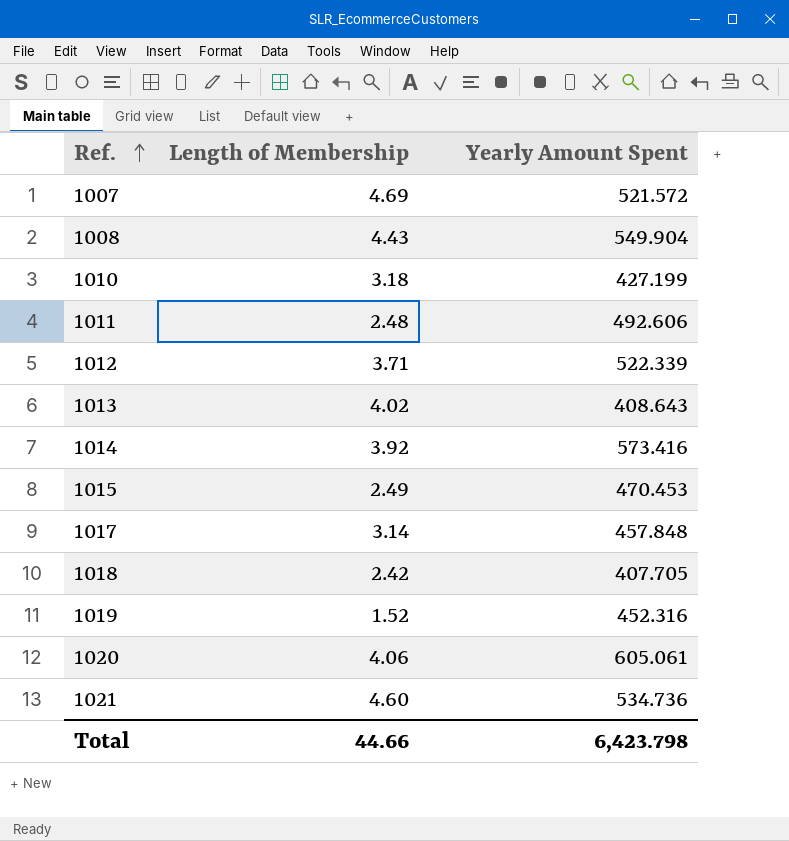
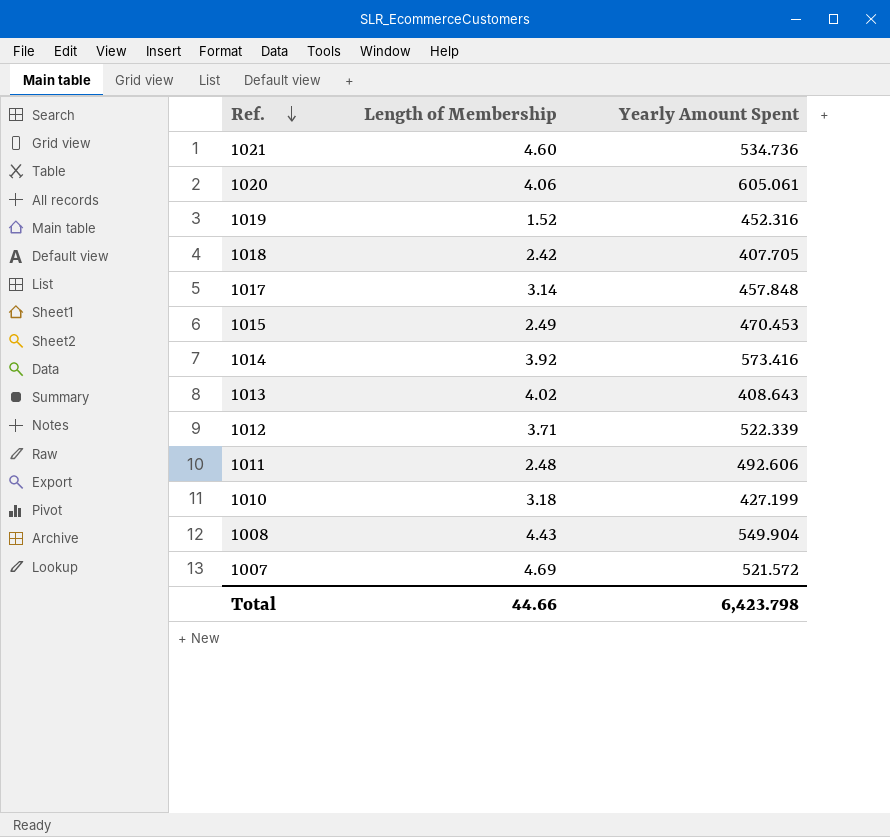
row order: Ref. ascending -> Ref. descending

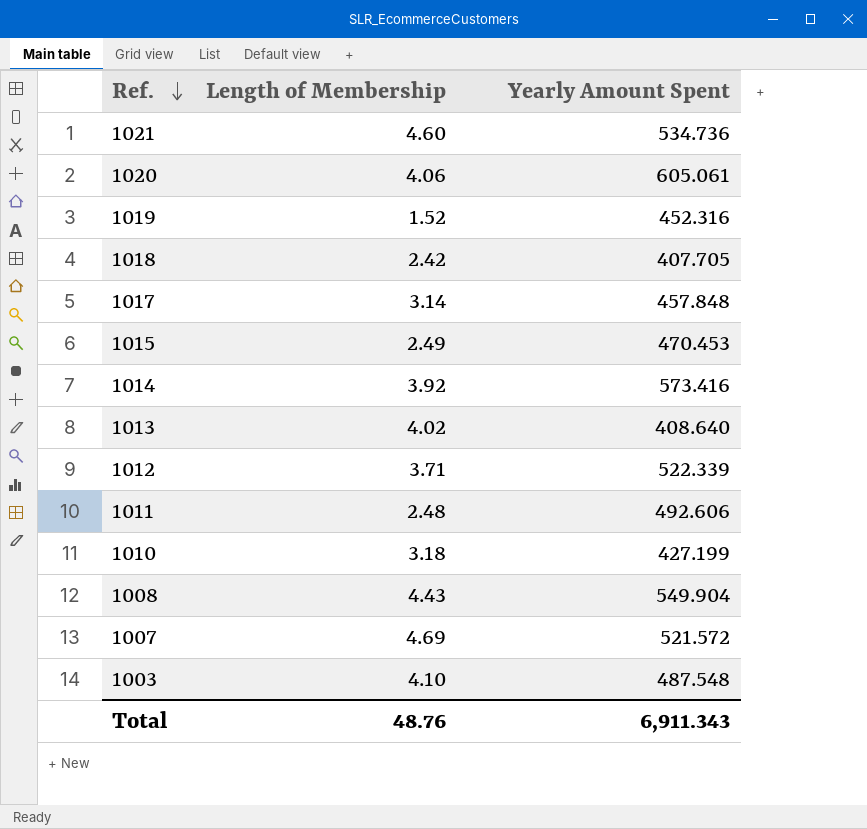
1013 | Yearly Amount Spent: 408.643 -> 408.640
row 1003: none -> 4.10 | 487.548
Total | Length of Membership: 44.66 -> 48.76
Total | Yearly Amount Spent: 6,423.798 -> 6,911.343

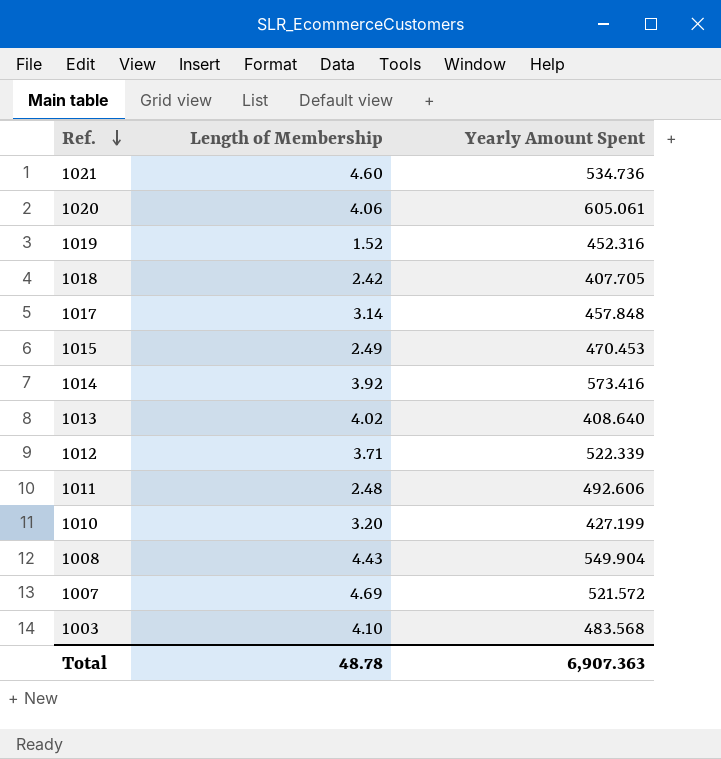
1010 | Length of Membership: 3.18 -> 3.20
1003 | Yearly Amount Spent: 487.548 -> 483.568
Total | Length of Membership: 48.76 -> 48.78
Total | Yearly Amount Spent: 6,911.343 -> 6,907.363

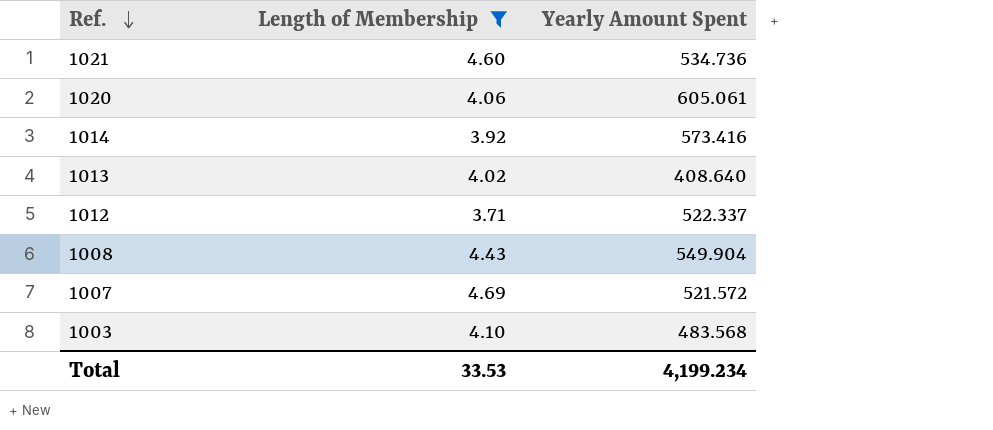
filter: none -> Length of Membership >= 3.71
1012 | Yearly Amount Spent: 522.339 -> 522.337
Total | Length of Membership: 48.78 -> 33.53
Total | Yearly Amount Spent: 6,907.363 -> 4,199.234

